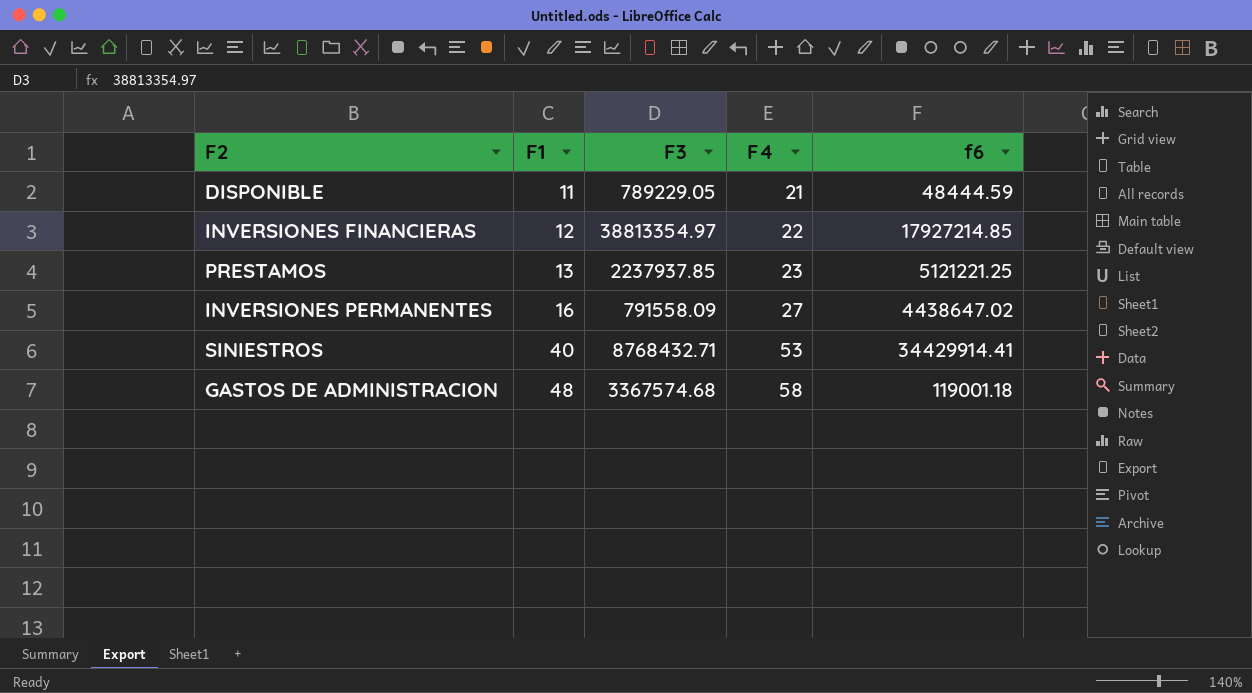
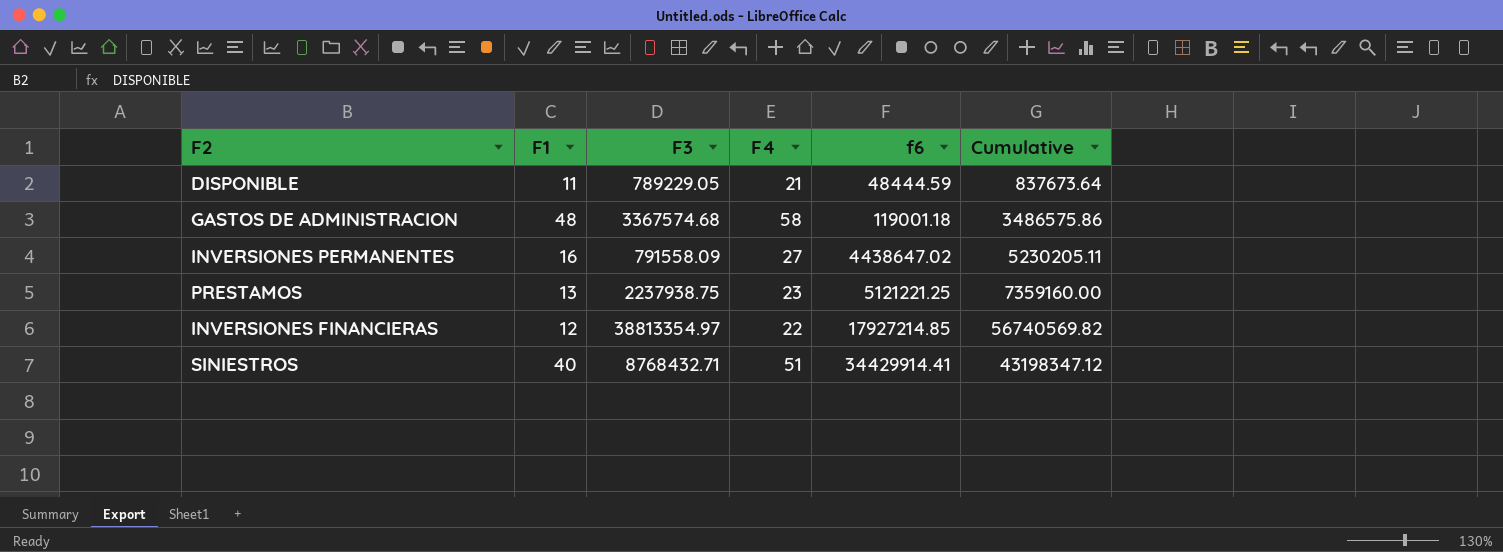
row order: F1 ascending -> f6 ascending
column Cumulative | formula: none -> [F3] + [f6]
PRESTAMOS | F3: 2237937.85 -> 2237938.75
SINIESTROS | F4: 53 -> 51

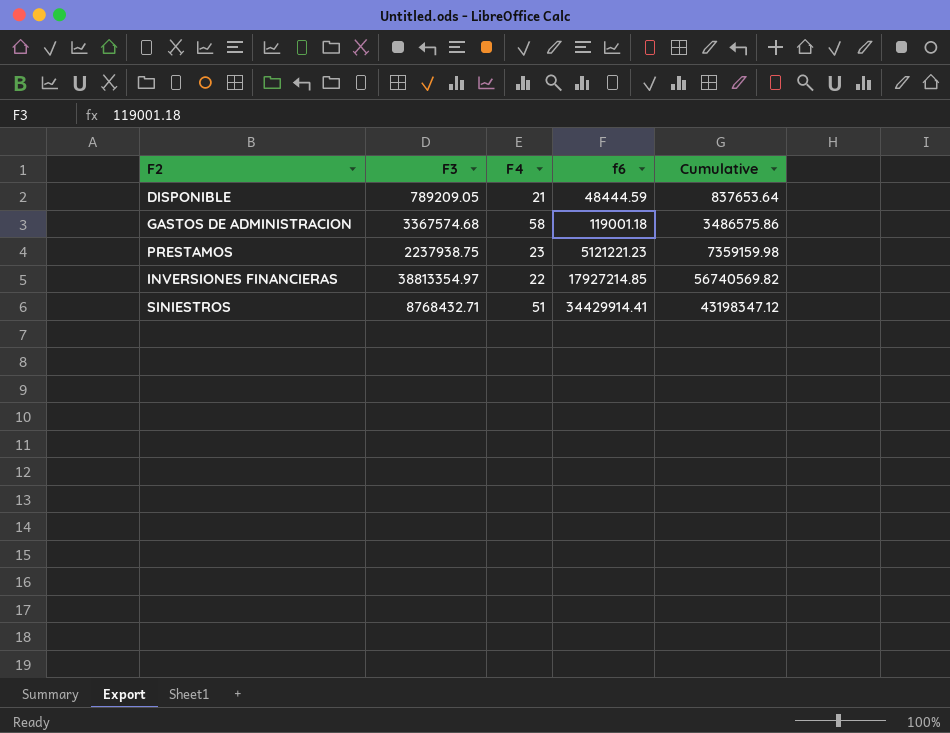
column F1 | position: 2 -> none
row INVERSIONES PERMANENTES: 16 | 791558.09 | 27 | 4438647.02 | 5230205.11 -> none
DISPONIBLE | F3: 789229.05 -> 789209.05
DISPONIBLE | Cumulative: 837673.64 -> 837653.64
PRESTAMOS | f6: 5121221.25 -> 5121221.23
PRESTAMOS | Cumulative: 7359160.00 -> 7359159.98

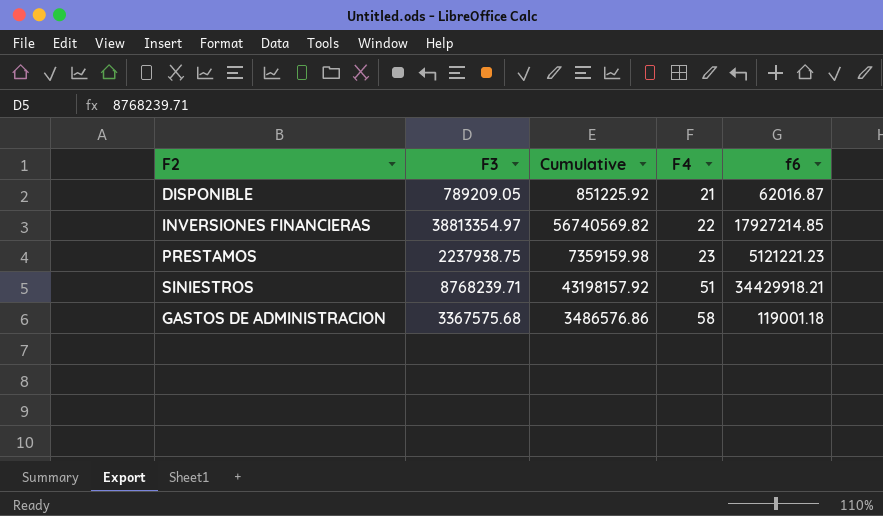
row order: f6 ascending -> F4 ascending
column Cumulative | position: 5 -> 3
DISPONIBLE | Cumulative: 837653.64 -> 851225.92
DISPONIBLE | f6: 48444.59 -> 62016.87
SINIESTROS | F3: 8768432.71 -> 8768239.71
SINIESTROS | Cumulative: 43198347.12 -> 43198157.92
SINIESTROS | f6: 34429914.41 -> 34429918.21
GASTOS DE ADMINISTRACION | F3: 3367574.68 -> 3367575.68
GASTOS DE ADMINISTRACION | Cumulative: 3486575.86 -> 3486576.86

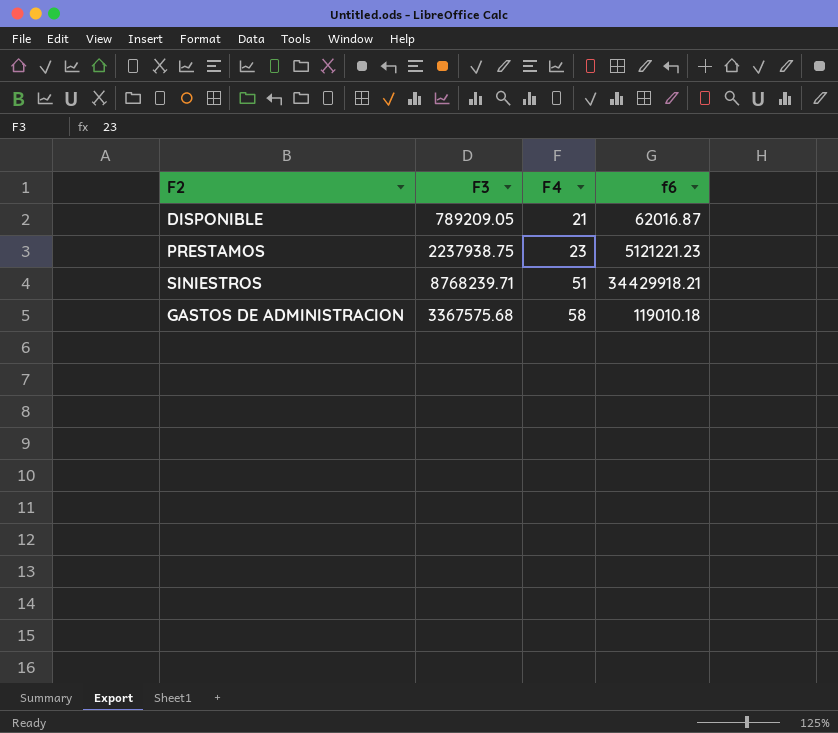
column Cumulative | formula: [F3] + [f6] -> none
row INVERSIONES FINANCIERAS: 38813354.97 | 56740569.82 | 22 | 17927214.85 -> none
GASTOS DE ADMINISTRACION | f6: 119001.18 -> 119010.18

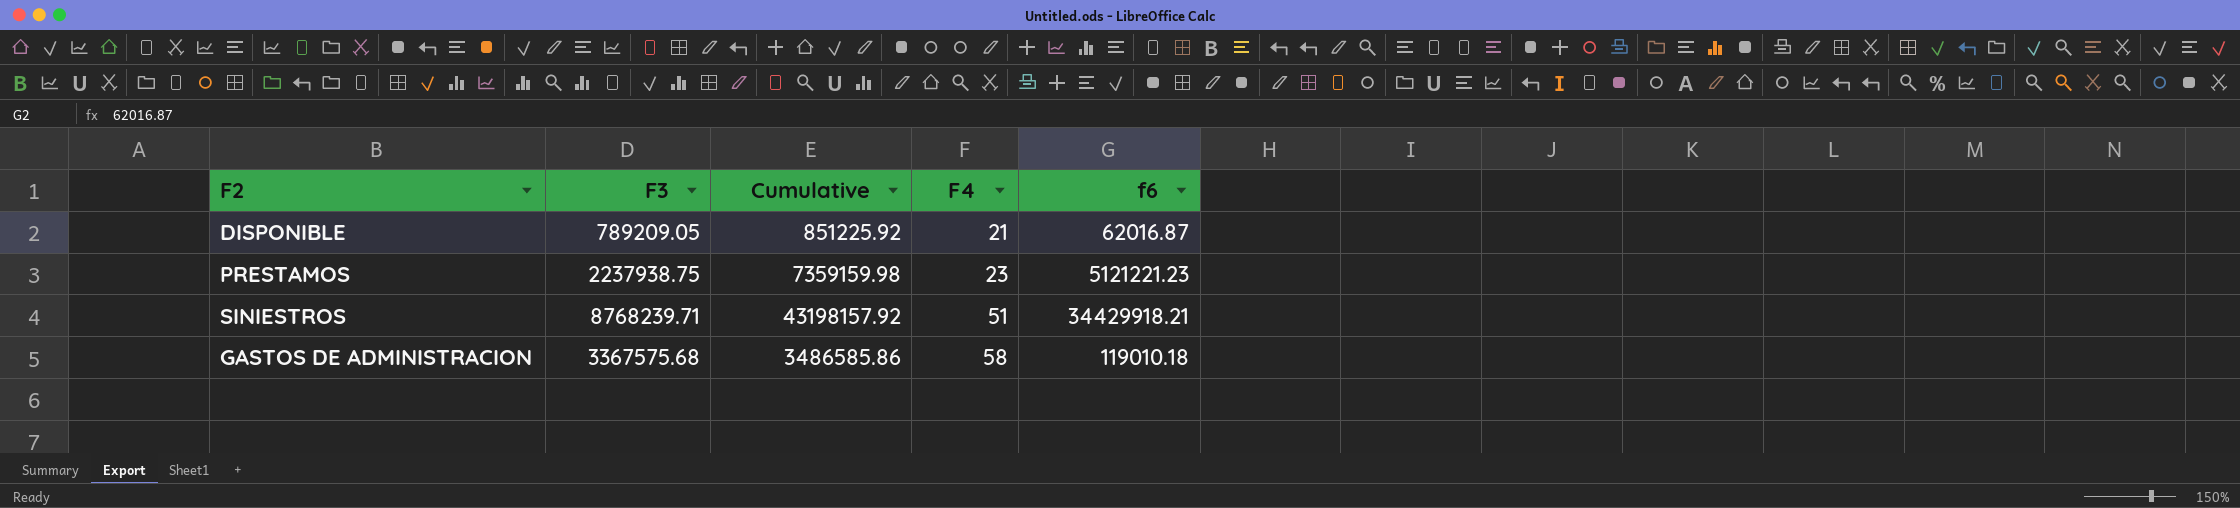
column Cumulative | formula: none -> [F3] + [f6]

